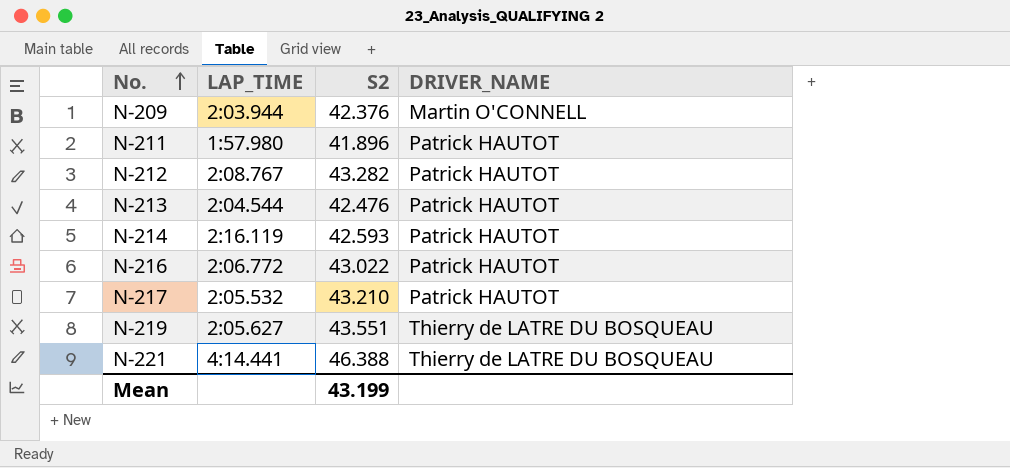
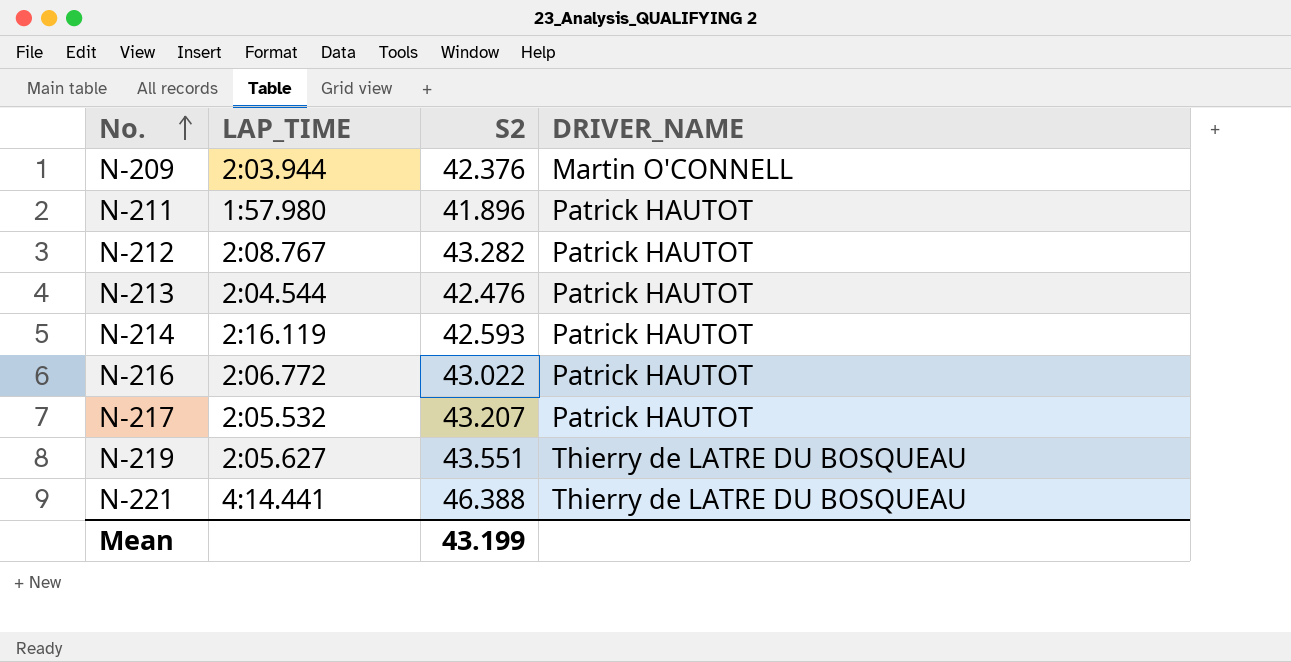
N-217 | S2: 43.210 -> 43.207

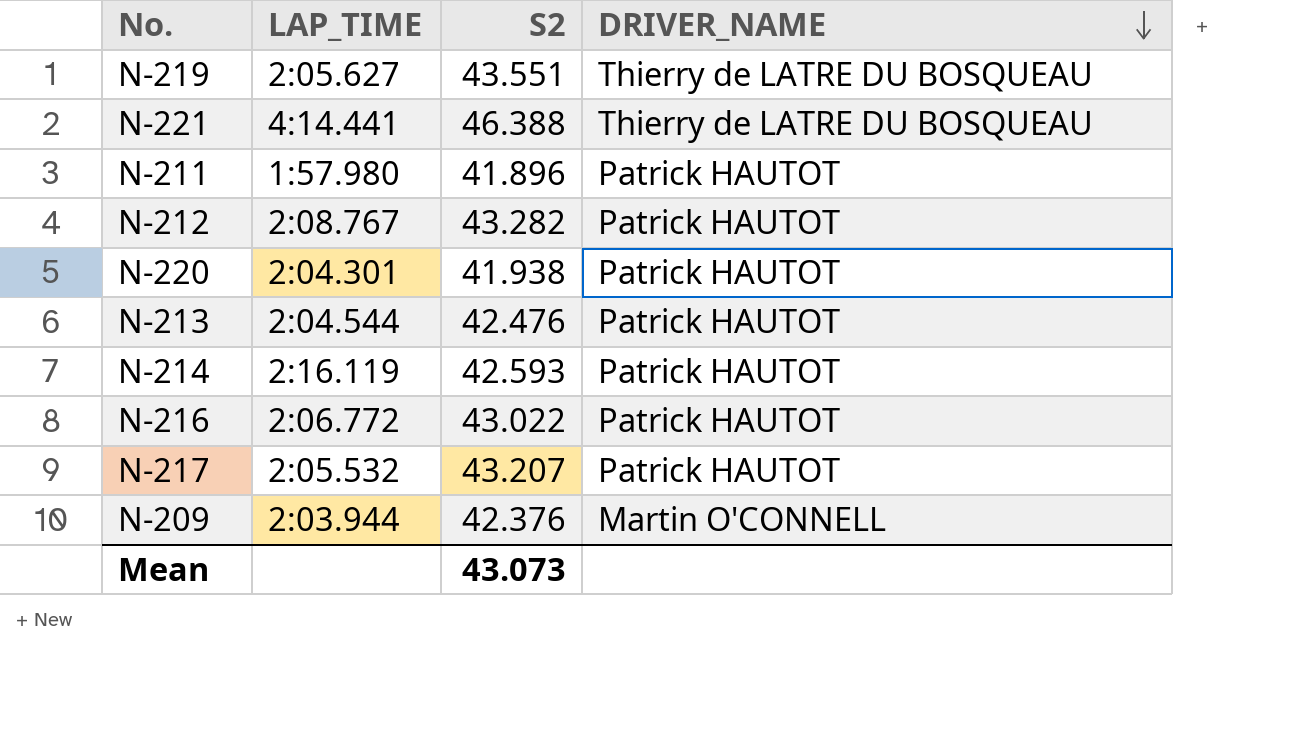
row order: No. ascending -> DRIVER_NAME descending
row N-220: none -> 2:04.301 | 41.938 | Patrick HAUTOT
Mean | S2: 43.199 -> 43.073

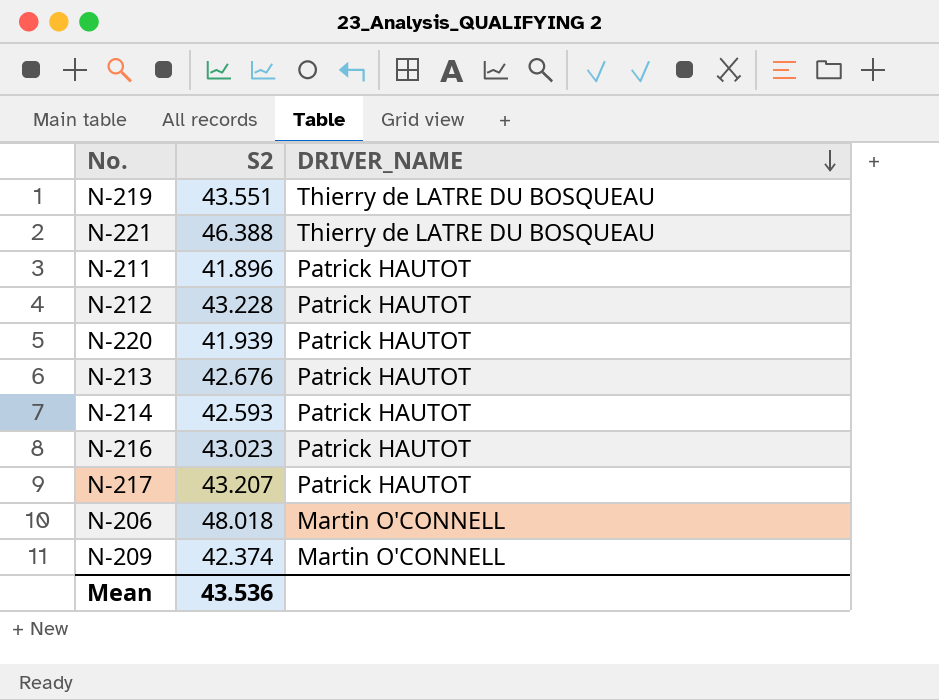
column LAP_TIME | position: 2 -> none
N-212 | S2: 43.282 -> 43.228
N-220 | S2: 41.938 -> 41.939
N-213 | S2: 42.476 -> 42.676
N-216 | S2: 43.022 -> 43.023
row N-206: none -> 48.018 | Martin O'CONNELL
N-209 | S2: 42.376 -> 42.374
Mean | S2: 43.073 -> 43.536

